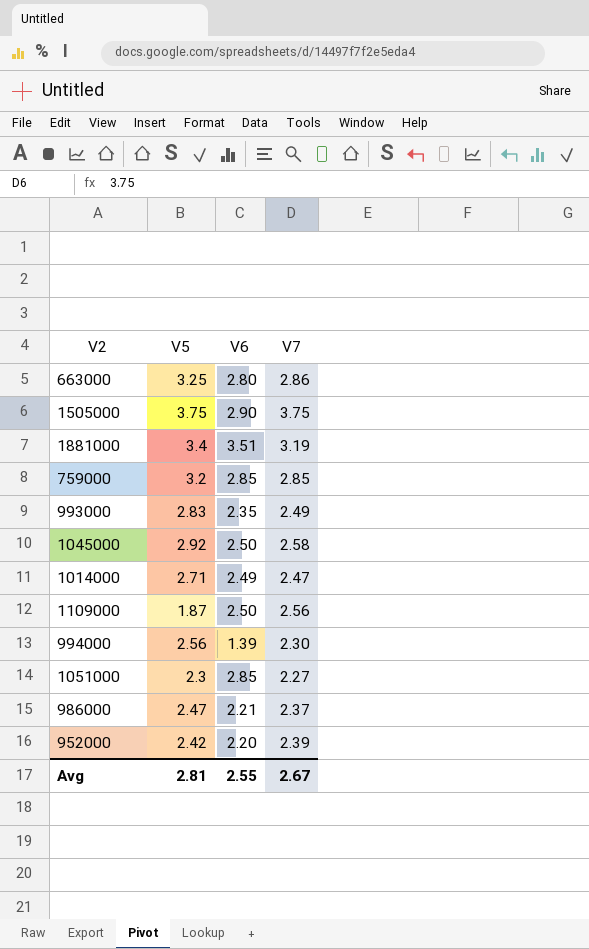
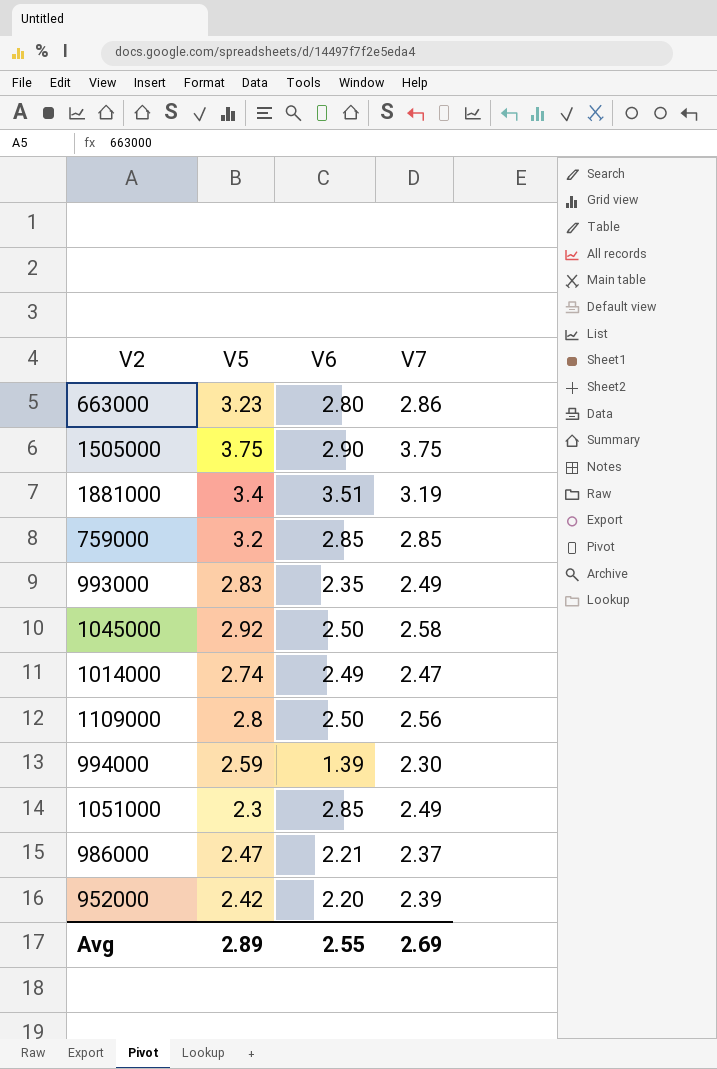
663000 | V5: 3.25 -> 3.23
1014000 | V5: 2.71 -> 2.74
1109000 | V5: 1.87 -> 2.8
994000 | V5: 2.56 -> 2.59
1051000 | V7: 2.27 -> 2.49
Avg | V5: 2.81 -> 2.89
Avg | V7: 2.67 -> 2.69

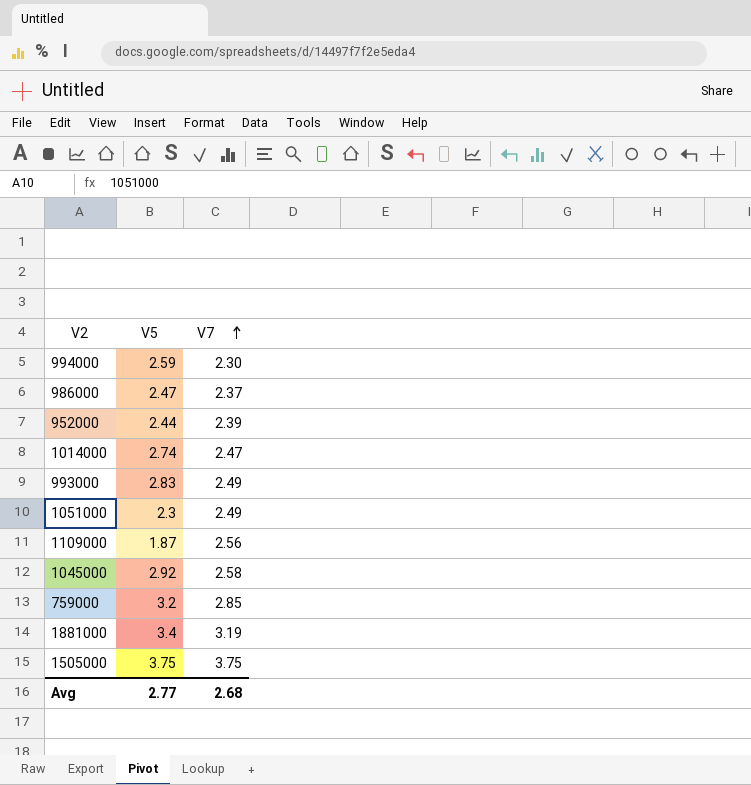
row order: none -> V7 ascending
column V6 | position: 3 -> none
row 663000: 3.23 | 2.80 | 2.86 -> none
952000 | V5: 2.42 -> 2.44
1109000 | V5: 2.8 -> 1.87
Avg | V5: 2.89 -> 2.77
Avg | V7: 2.69 -> 2.68

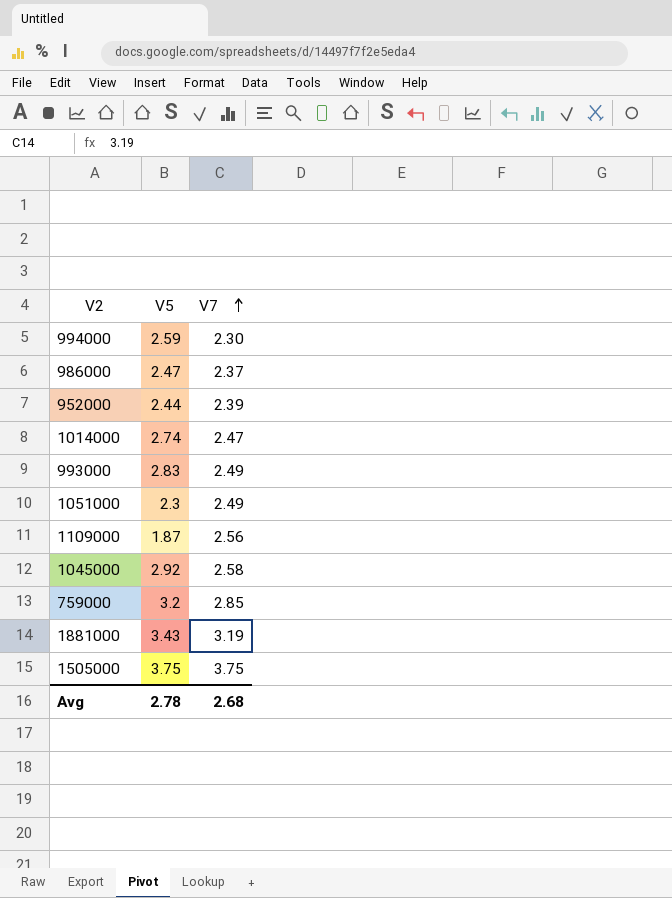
1881000 | V5: 3.4 -> 3.43
Avg | V5: 2.77 -> 2.78

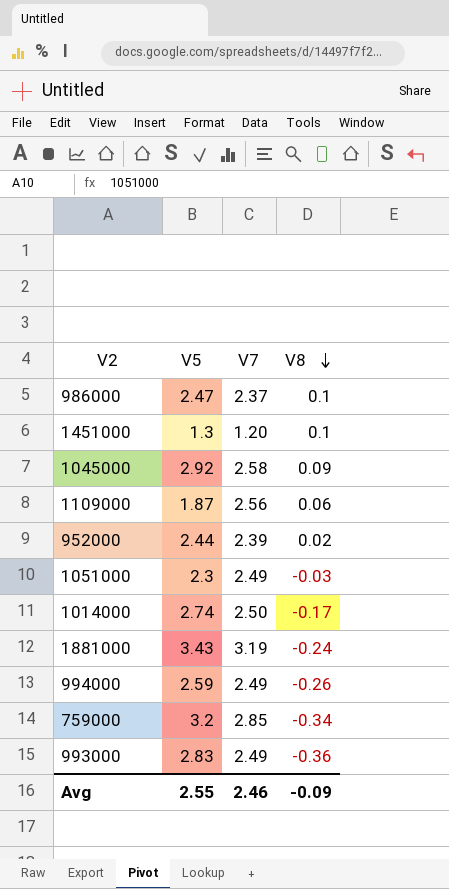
row order: V7 ascending -> V8 descending
column V8 | position: none -> 4
row 1505000: 3.75 | 3.75 -> none
row 1451000: none -> 1.3 | 1.20 | 0.1
1014000 | V7: 2.47 -> 2.50
994000 | V7: 2.30 -> 2.49
Avg | V5: 2.78 -> 2.55
Avg | V7: 2.68 -> 2.46

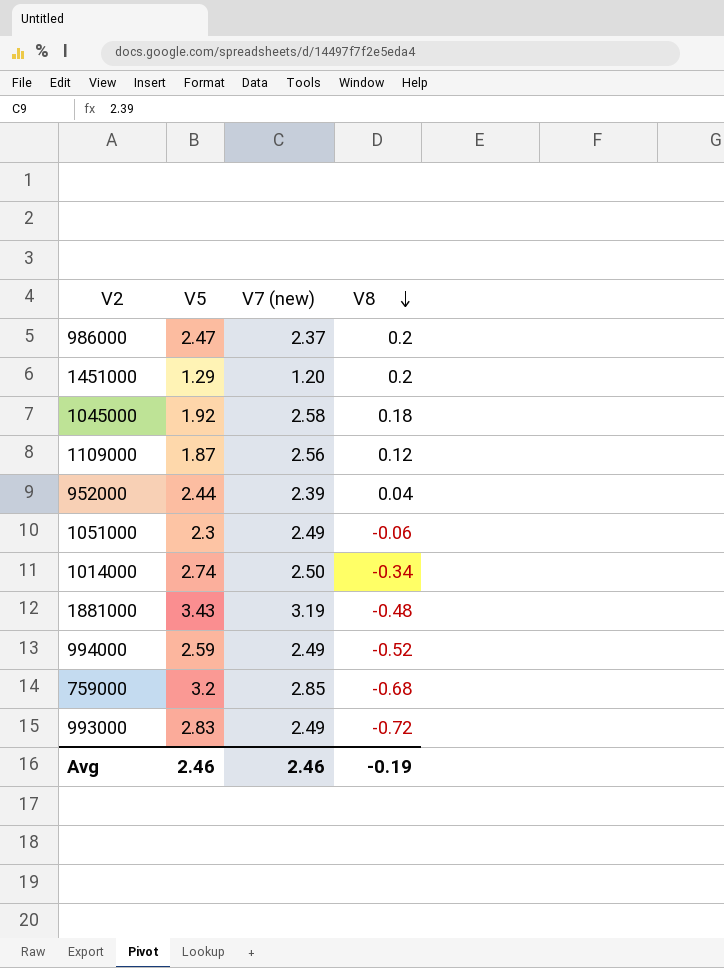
column name: V7 -> V7 (new)
986000 | V8: 0.1 -> 0.2
1451000 | V5: 1.3 -> 1.29
1451000 | V8: 0.1 -> 0.2
1045000 | V5: 2.92 -> 1.92
1045000 | V8: 0.09 -> 0.18
1109000 | V8: 0.06 -> 0.12
952000 | V8: 0.02 -> 0.04
1051000 | V8: -0.03 -> -0.06
1014000 | V8: -0.17 -> -0.34
1881000 | V8: -0.24 -> -0.48
994000 | V8: -0.26 -> -0.52
759000 | V8: -0.34 -> -0.68
993000 | V8: -0.36 -> -0.72
Avg | V5: 2.55 -> 2.46
Avg | V8: -0.09 -> -0.19

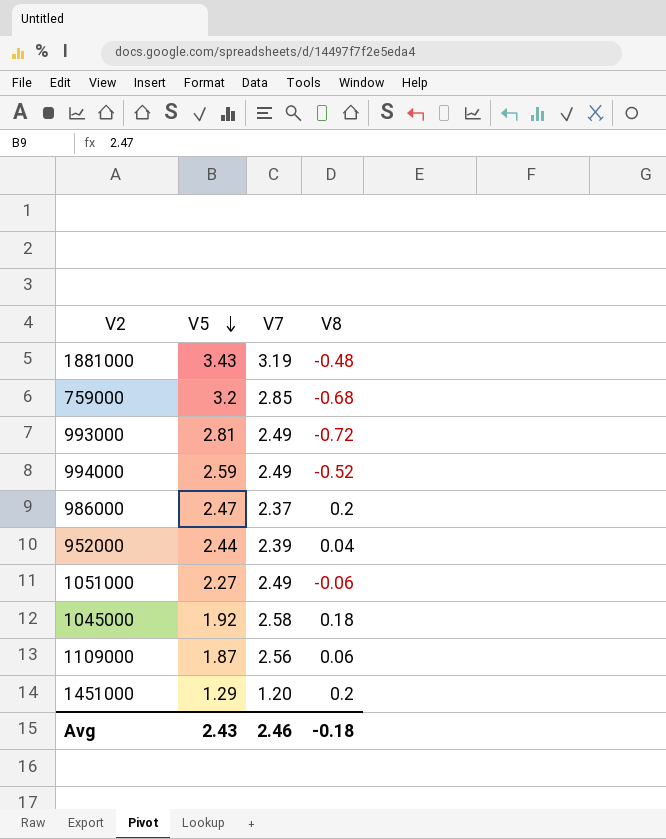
row order: V8 descending -> V5 descending
column name: V7 (new) -> V7
row 1014000: 2.74 | 2.50 | -0.34 -> none
993000 | V5: 2.83 -> 2.81
1051000 | V5: 2.3 -> 2.27
1109000 | V8: 0.12 -> 0.06
Avg | V5: 2.46 -> 2.43
Avg | V8: -0.19 -> -0.18

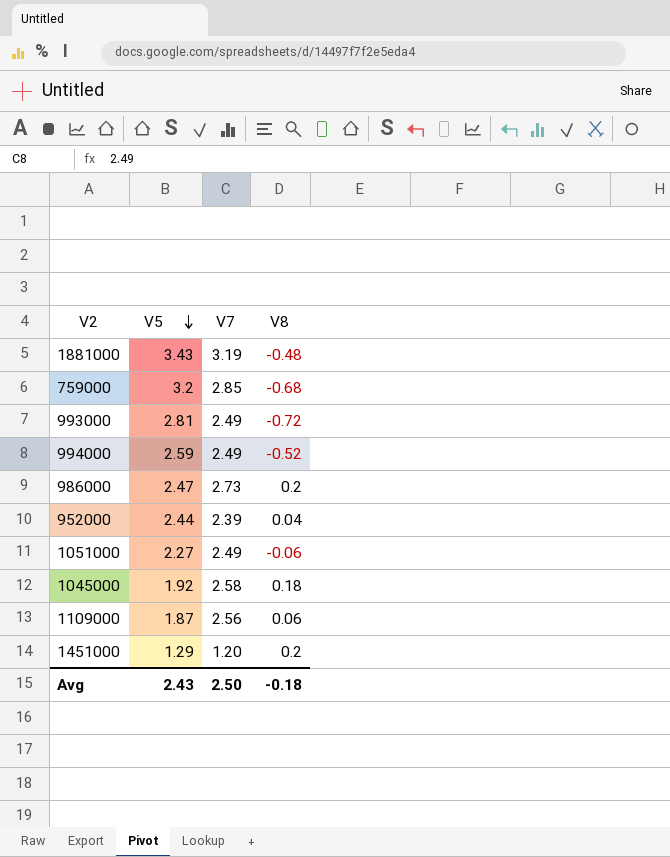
986000 | V7: 2.37 -> 2.73
Avg | V7: 2.46 -> 2.50

